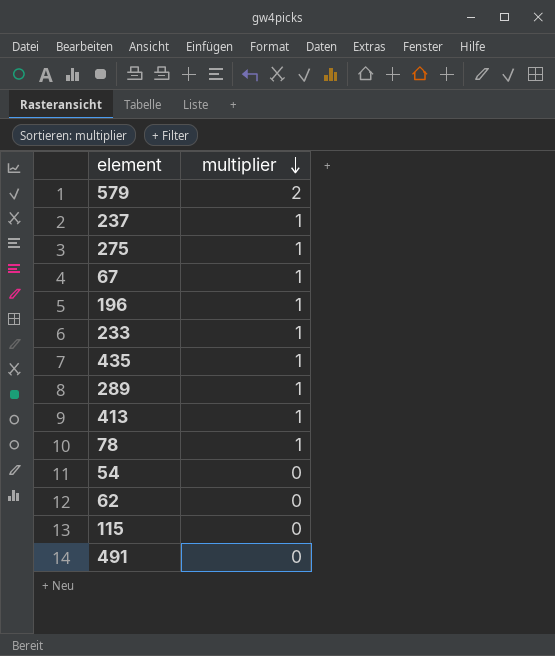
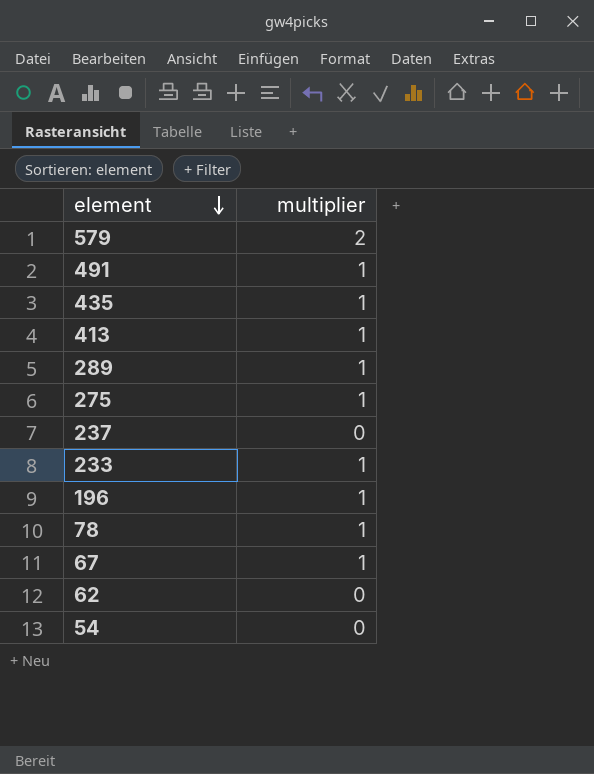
row order: multiplier descending -> element descending
row 115: 0 -> none
491 | multiplier: 0 -> 1
237 | multiplier: 1 -> 0

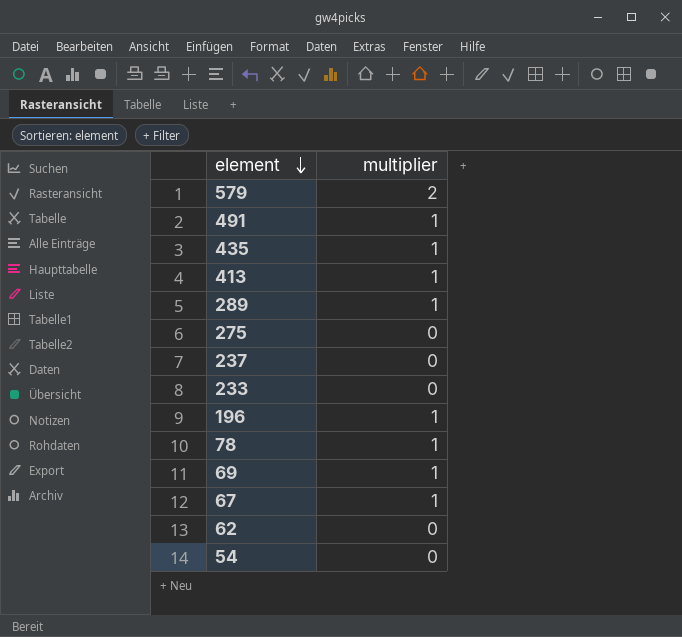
275 | multiplier: 1 -> 0
233 | multiplier: 1 -> 0
row 69: none -> 1

